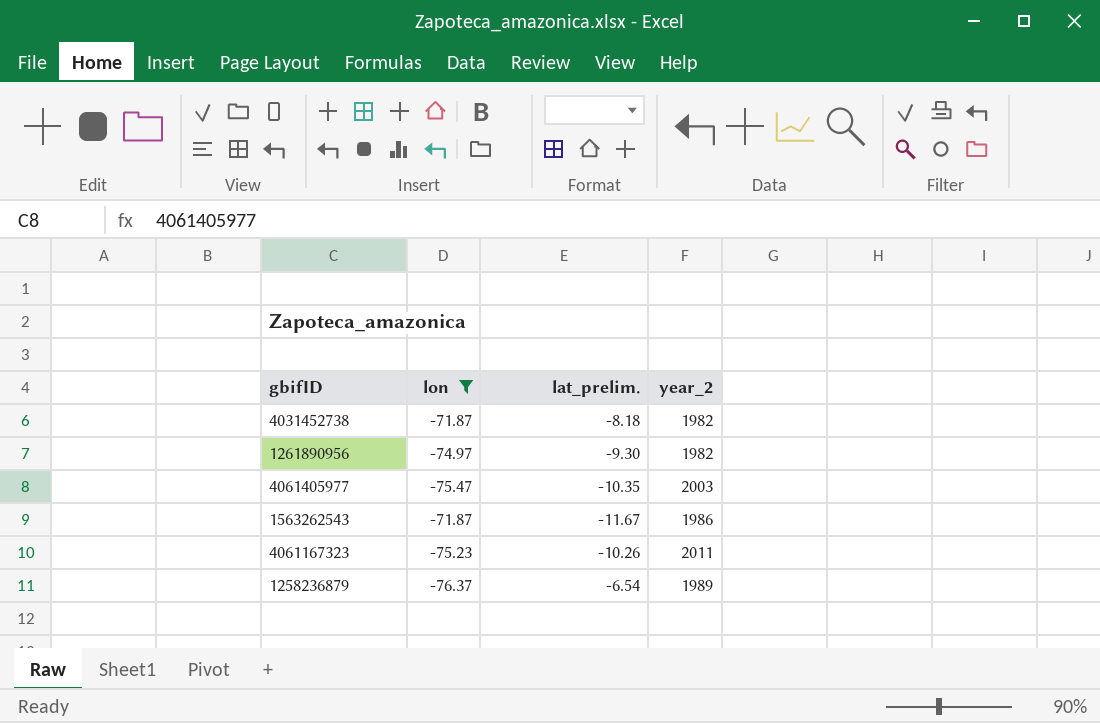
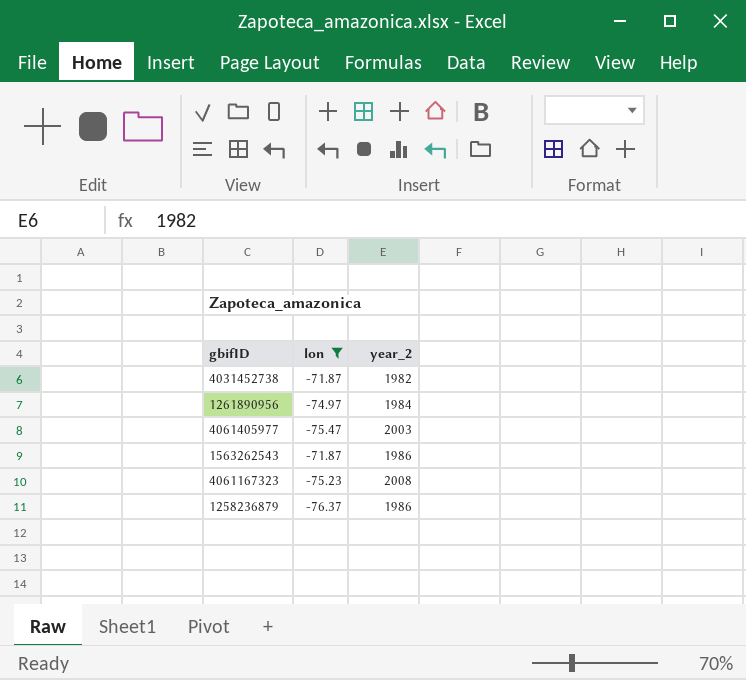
column lat_prelim. | position: 3 -> none
1261890956 | year_2: 1982 -> 1984
4061167323 | year_2: 2011 -> 2008
1258236879 | year_2: 1989 -> 1986

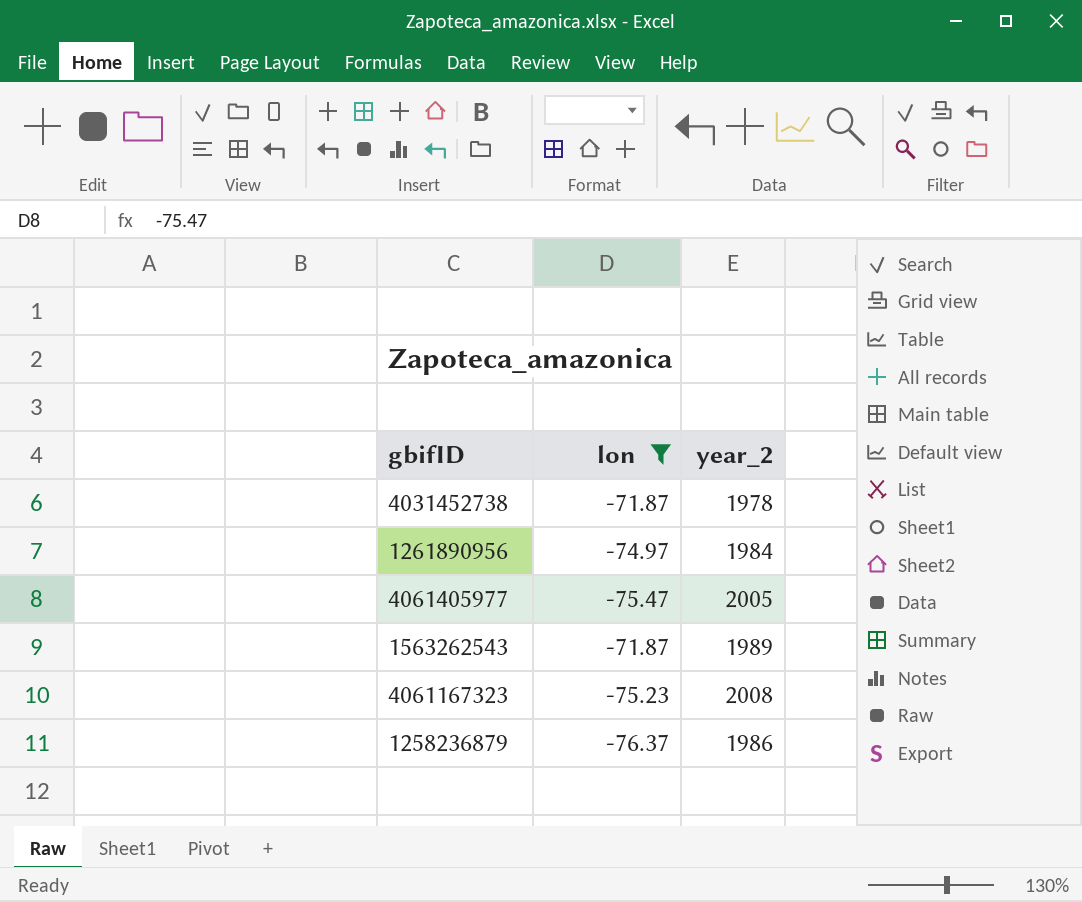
4031452738 | year_2: 1982 -> 1978
4061405977 | year_2: 2003 -> 2005
1563262543 | year_2: 1986 -> 1989

